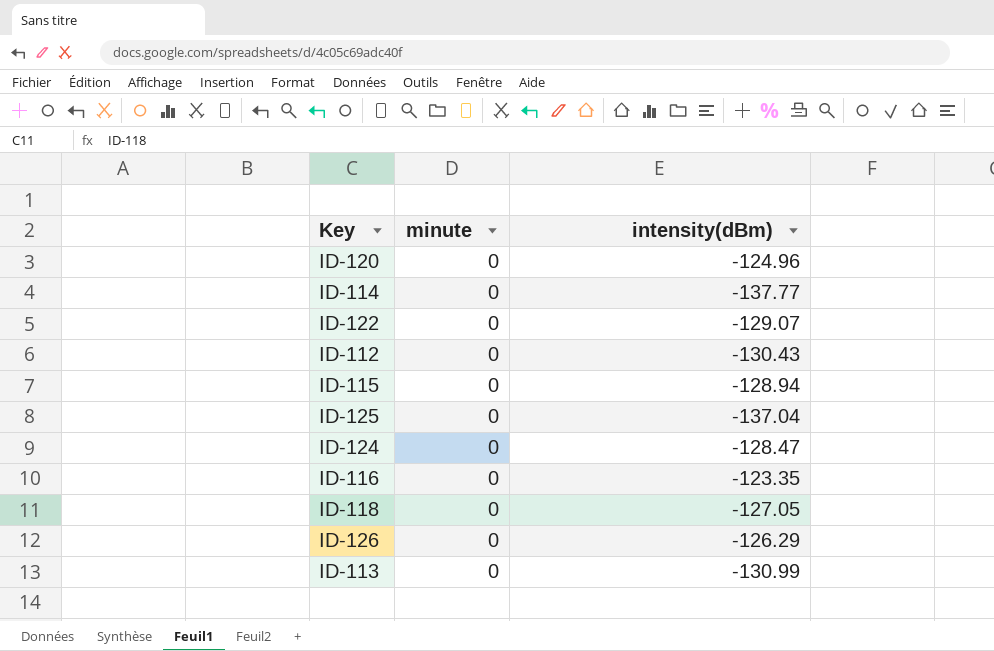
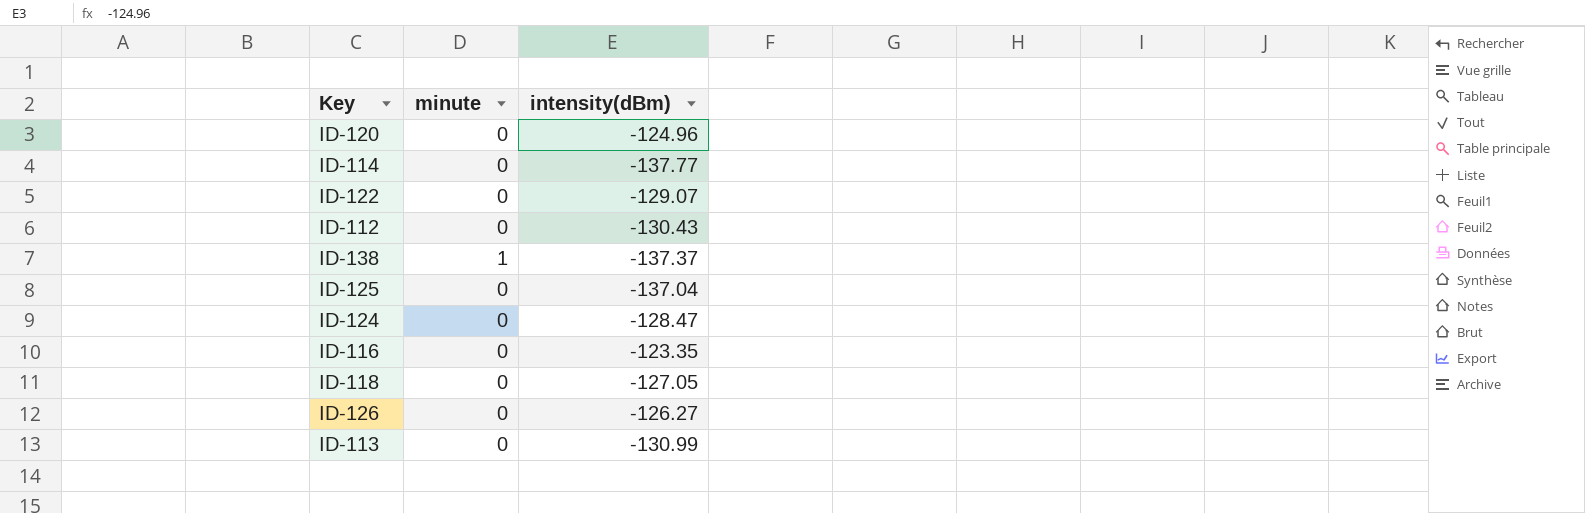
row ID-115: 0 | -128.94 -> none
row ID-138: none -> 1 | -137.37
ID-126 | intensity(dBm): -126.29 -> -126.27

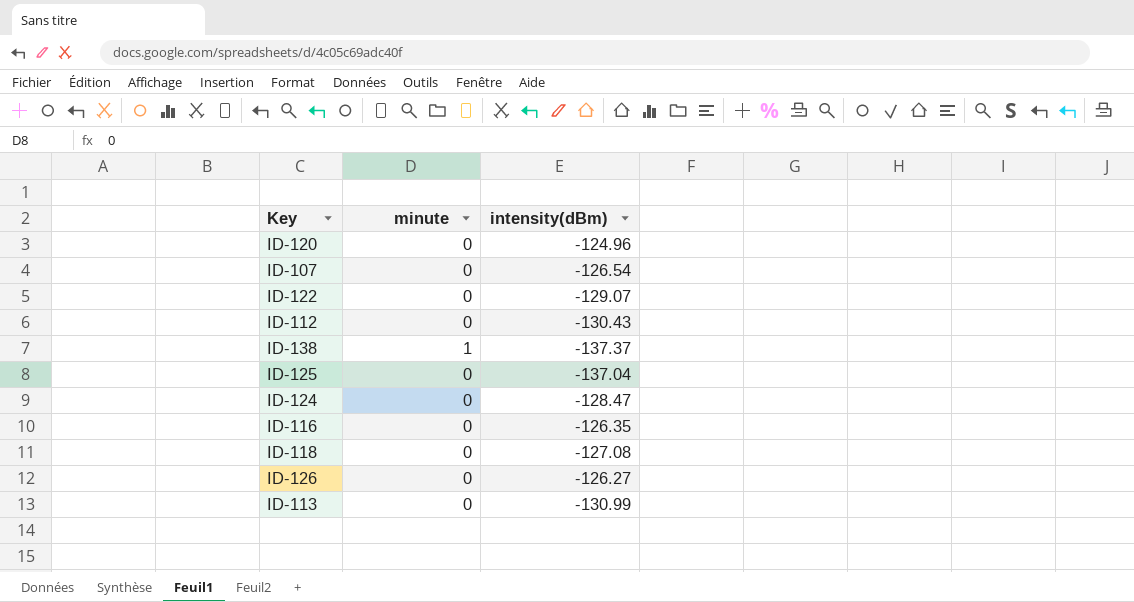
row ID-114: 0 | -137.77 -> none
row ID-107: none -> 0 | -126.54
ID-116 | intensity(dBm): -123.35 -> -126.35
ID-118 | intensity(dBm): -127.05 -> -127.08

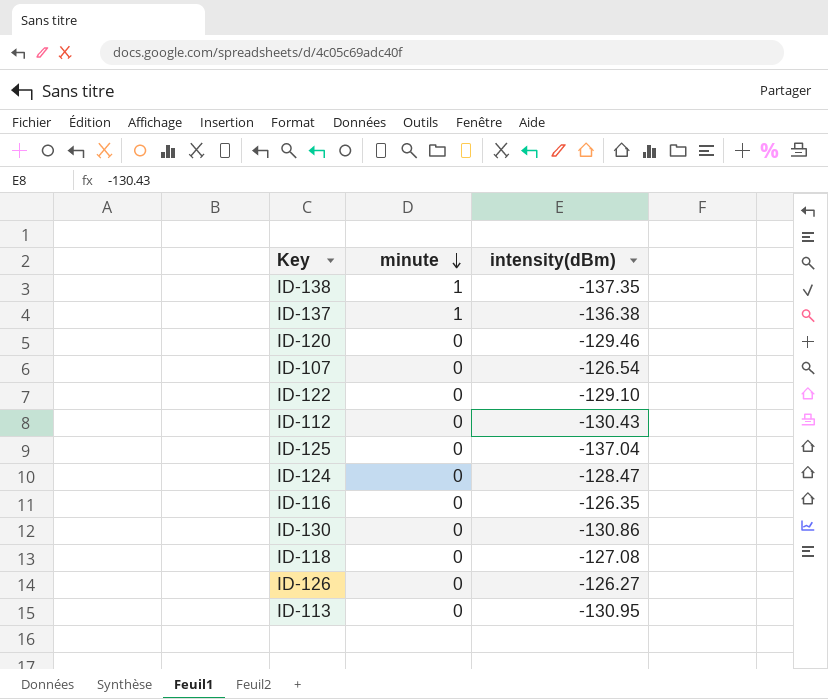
row order: none -> minute descending
ID-138 | intensity(dBm): -137.37 -> -137.35
row ID-137: none -> 1 | -136.38
ID-120 | intensity(dBm): -124.96 -> -129.46
ID-122 | intensity(dBm): -129.07 -> -129.10
row ID-130: none -> 0 | -130.86
ID-113 | intensity(dBm): -130.99 -> -130.95

